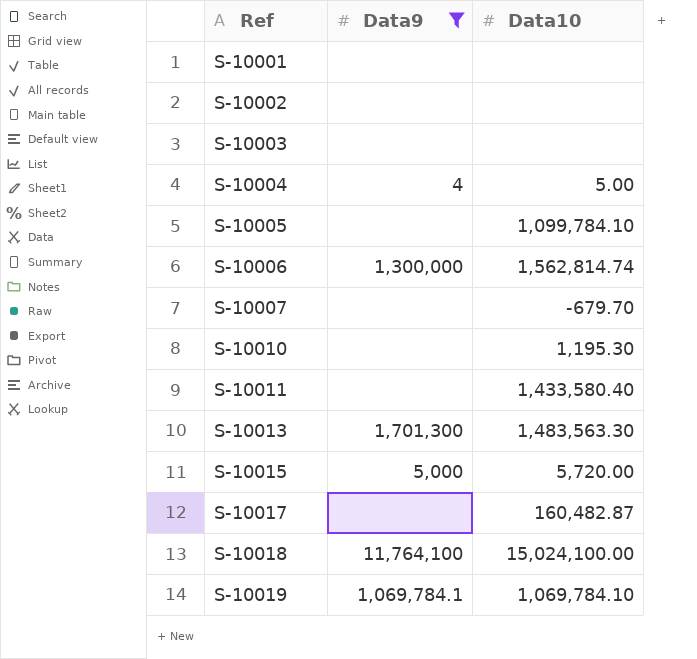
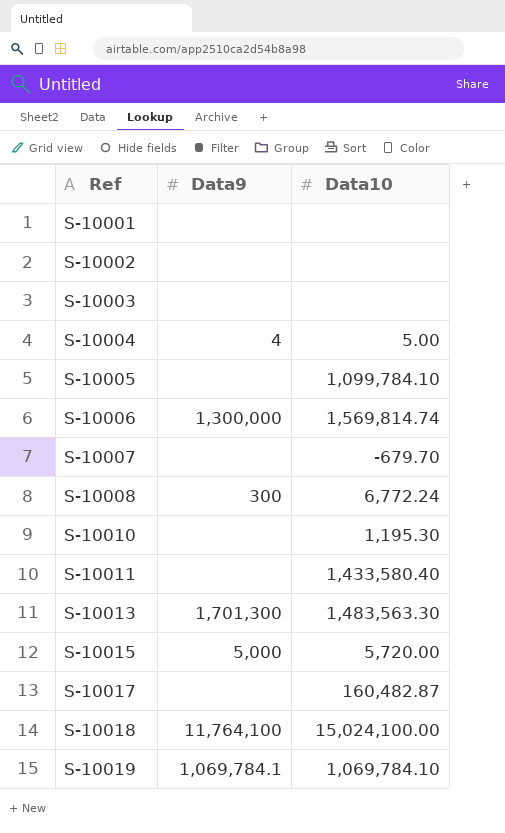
filter: Data9 != 300 -> none
S-10006 | Data10: 1,562,814.74 -> 1,569,814.74

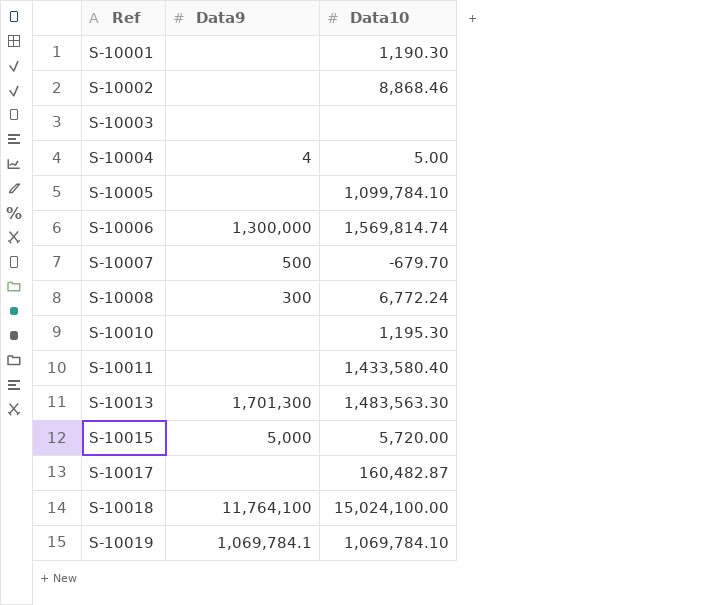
S-10001 | Data10: none -> 1,190.30
S-10002 | Data10: none -> 8,868.46
S-10007 | Data9: none -> 500

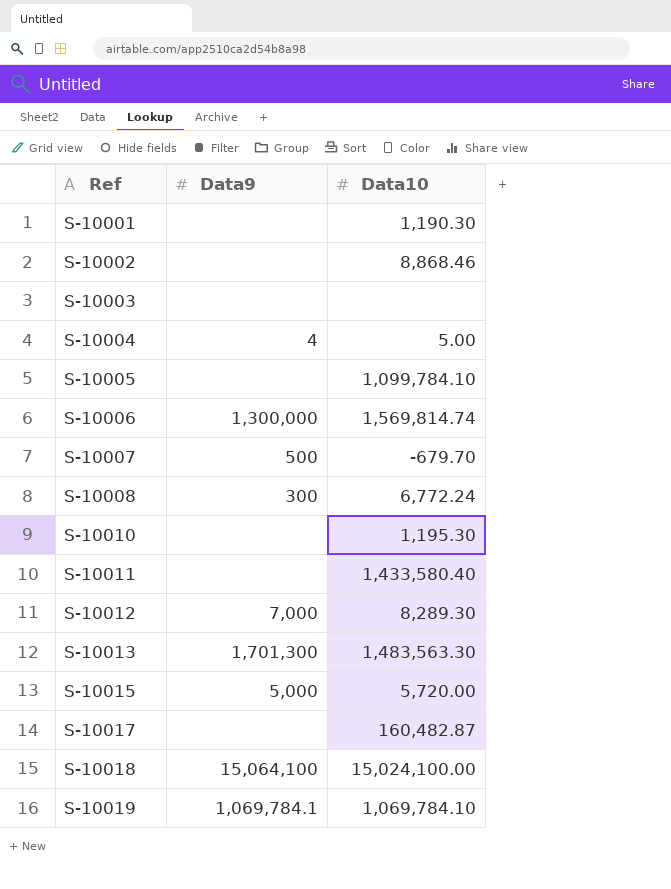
row S-10012: none -> 7,000 | 8,289.30
S-10018 | Data9: 11,764,100 -> 15,064,100

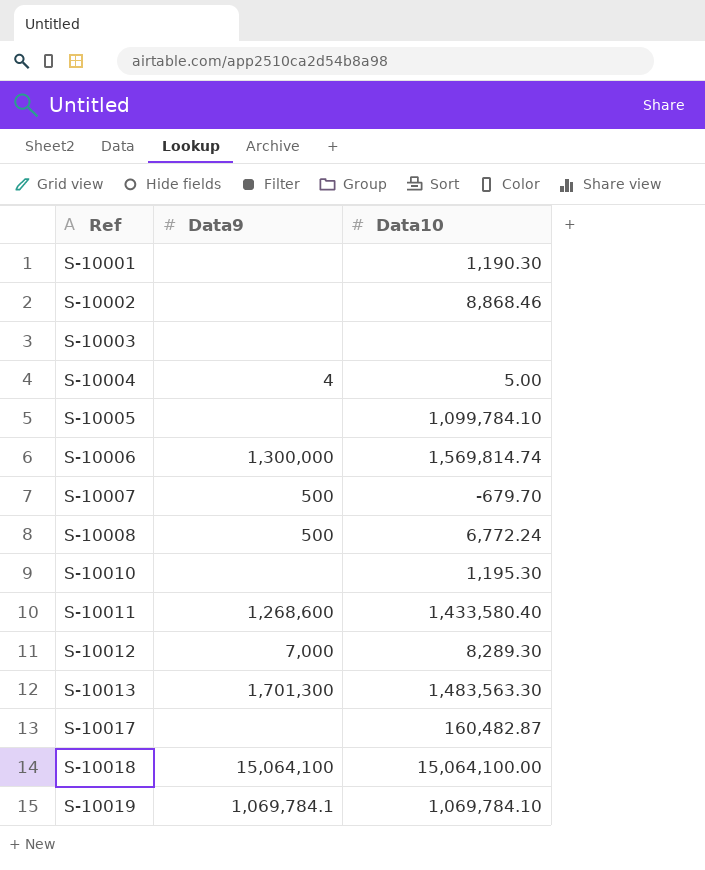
row S-10015: 5,000 | 5,720.00 -> none
S-10008 | Data9: 300 -> 500
S-10011 | Data9: none -> 1,268,600
S-10018 | Data10: 15,024,100.00 -> 15,064,100.00

